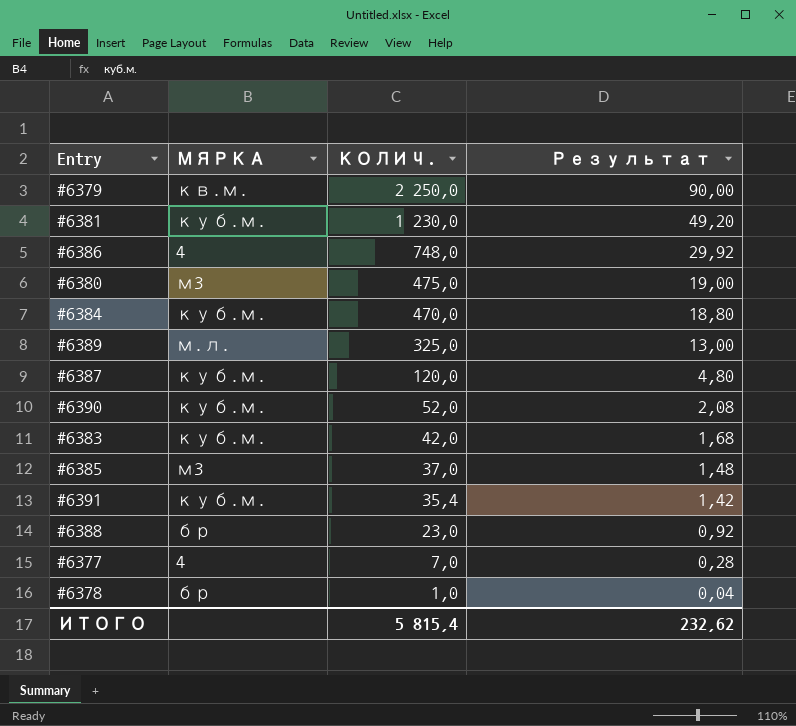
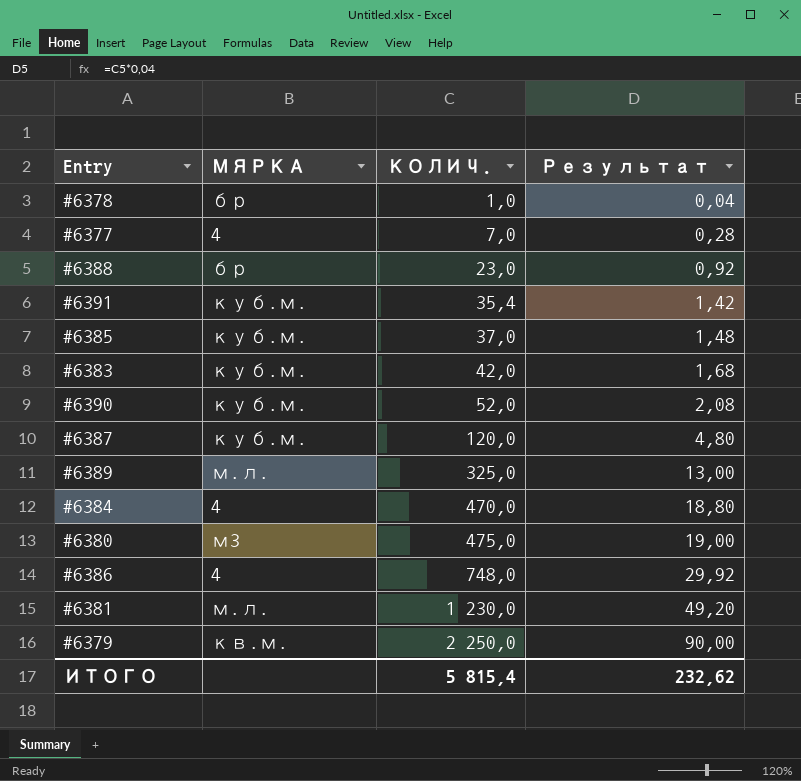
row order: КОЛИЧ. descending -> КОЛИЧ. ascending
#6385 | МЯРКА: м3 -> куб.м.
#6384 | МЯРКА: куб.м. -> 4
#6381 | МЯРКА: куб.м. -> м.л.

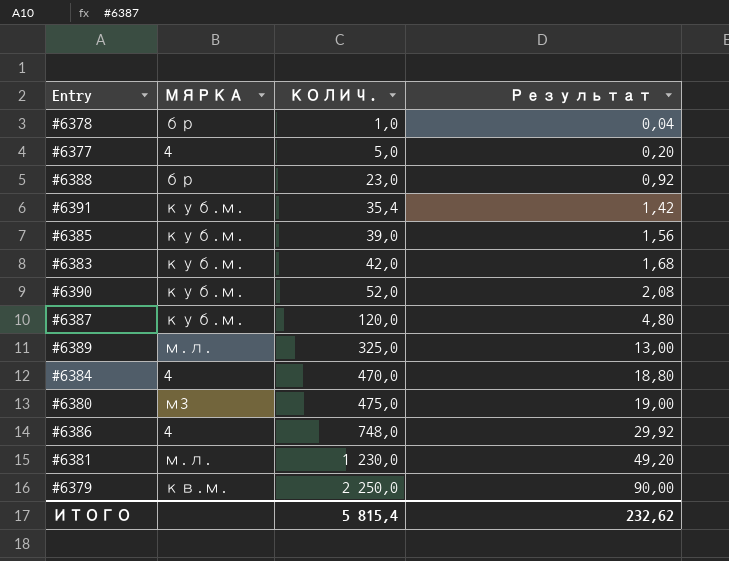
#6377 | КОЛИЧ.: 7,0 -> 5,0
#6377 | Результат: 0,28 -> 0,20
#6385 | КОЛИЧ.: 37,0 -> 39,0
#6385 | Результат: 1,48 -> 1,56

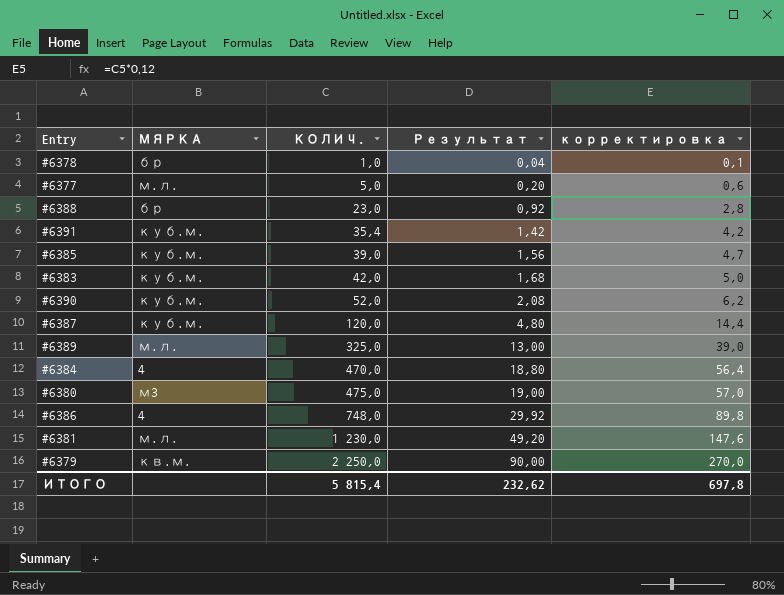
column корректировка | formula: none -> [КОЛИЧ.] * 0,12
#6377 | МЯРКА: 4 -> м.л.

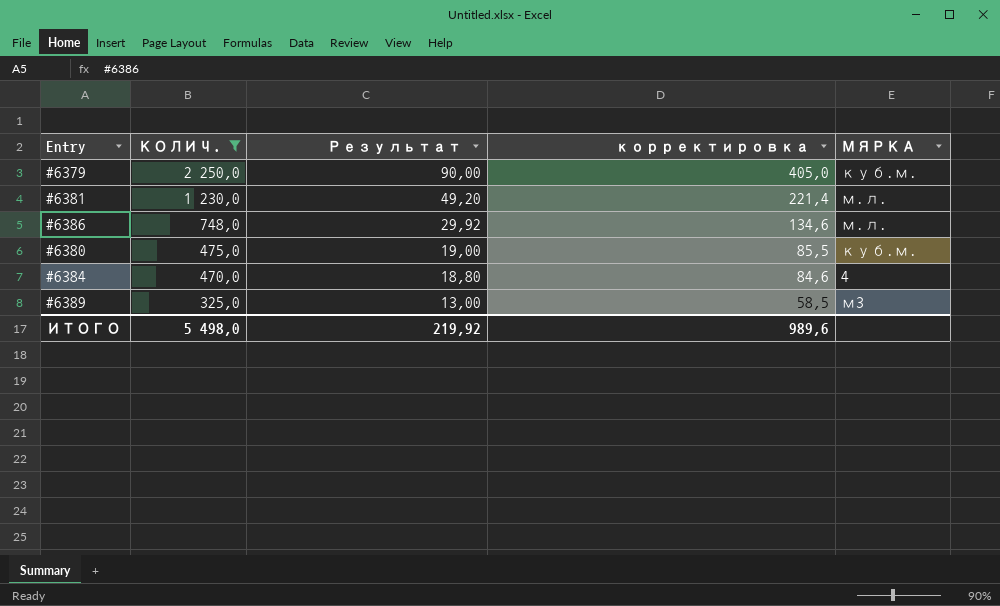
filter: none -> КОЛИЧ. >= 325,0
row order: КОЛИЧ. ascending -> КОЛИЧ. descending
column корректировка | formula: [КОЛИЧ.] * 0,12 -> [КОЛИЧ.] * 0,18
column МЯРКА | position: 2 -> 5
#6379 | МЯРКА: кв.м. -> куб.м.
#6386 | МЯРКА: 4 -> м.л.
#6380 | МЯРКА: м3 -> куб.м.
#6389 | МЯРКА: м.л. -> м3
ИТОГО | КОЛИЧ.: 5 815,4 -> 5 498,0
ИТОГО | Результат: 232,62 -> 219,92
ИТОГО | корректировка: 697,8 -> 989,6

